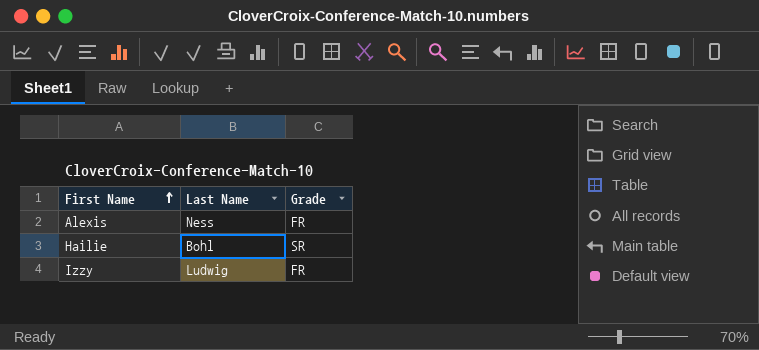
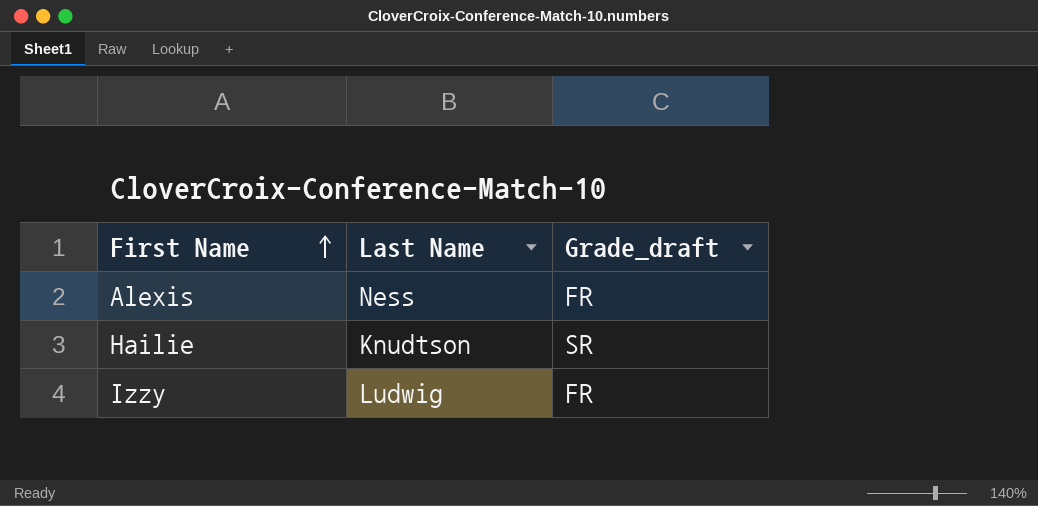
column name: Grade -> Grade_draft
Hailie | Last Name: Bohl -> Knudtson

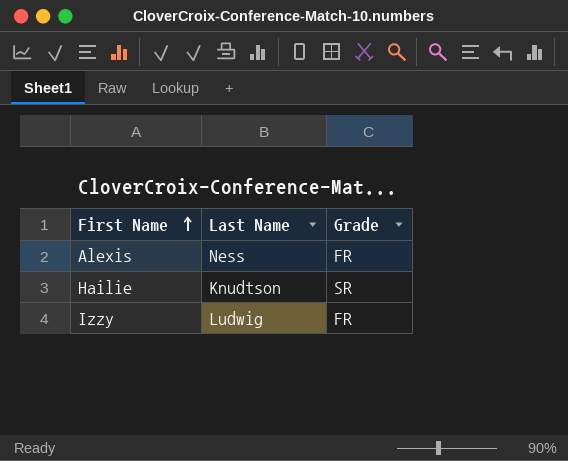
column name: Grade_draft -> Grade

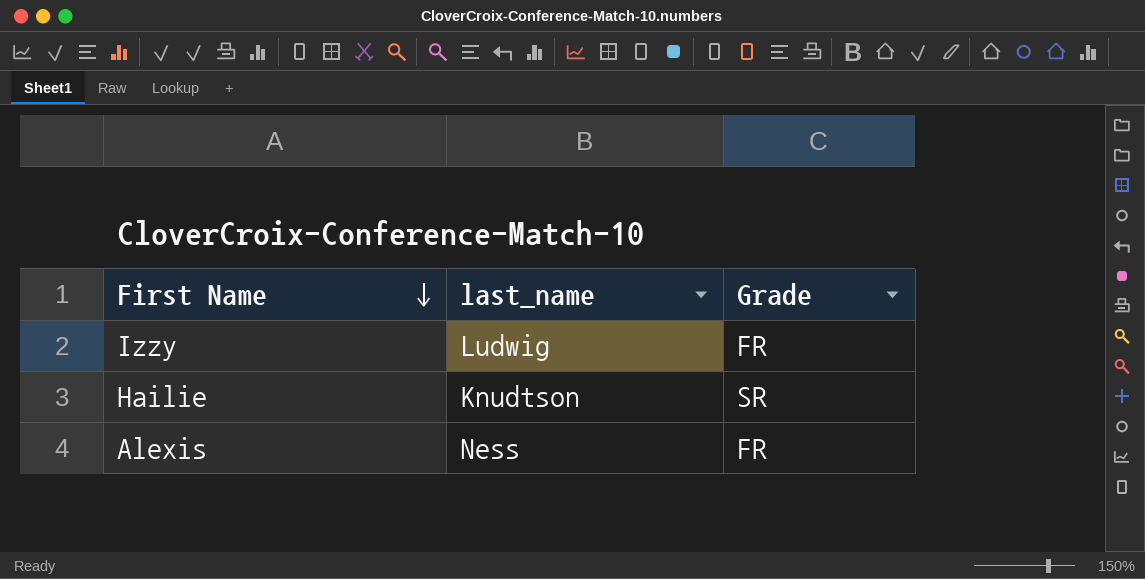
row order: First Name ascending -> First Name descending
column name: Last Name -> last_name

